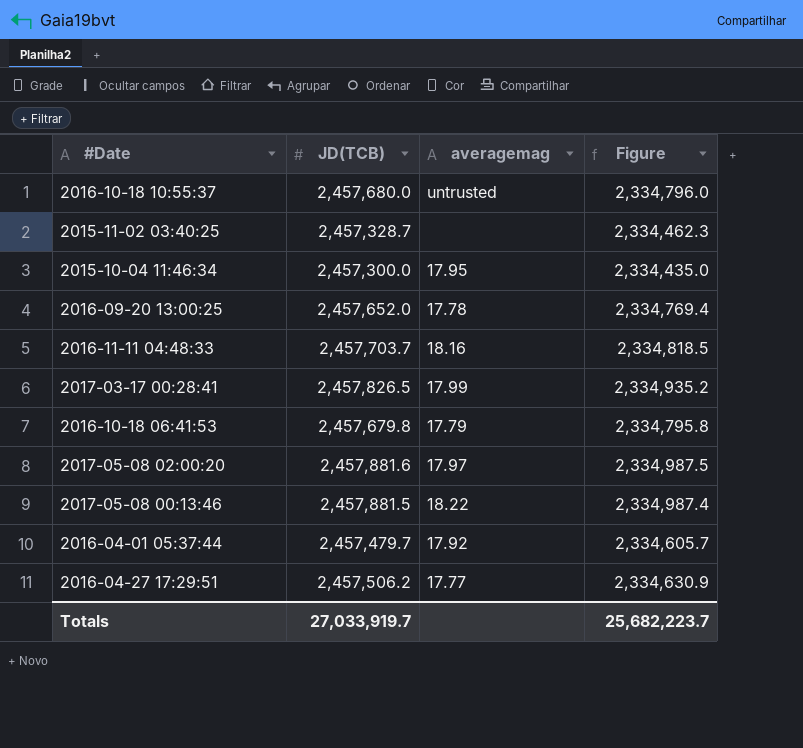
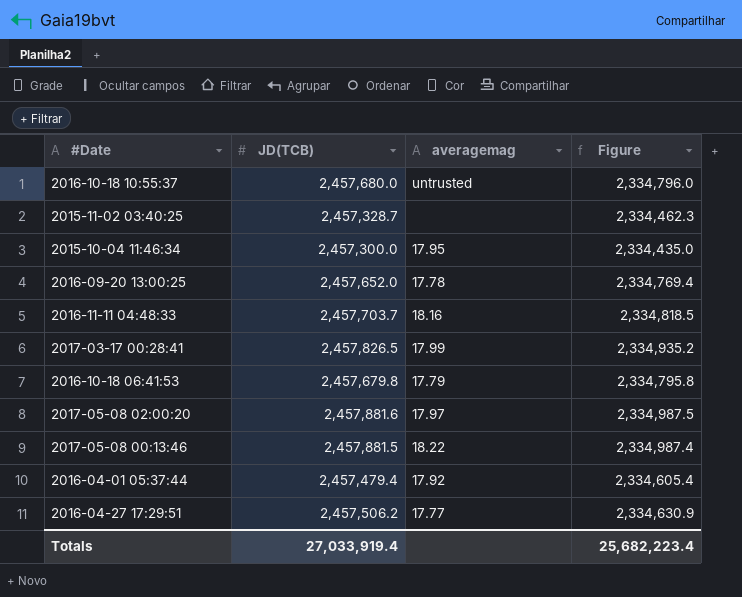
2016-04-01 05:37:44 | JD(TCB): 2,457,479.7 -> 2,457,479.4
2016-04-01 05:37:44 | Figure: 2,334,605.7 -> 2,334,605.4
Totals | JD(TCB): 27,033,919.7 -> 27,033,919.4
Totals | Figure: 25,682,223.7 -> 25,682,223.4

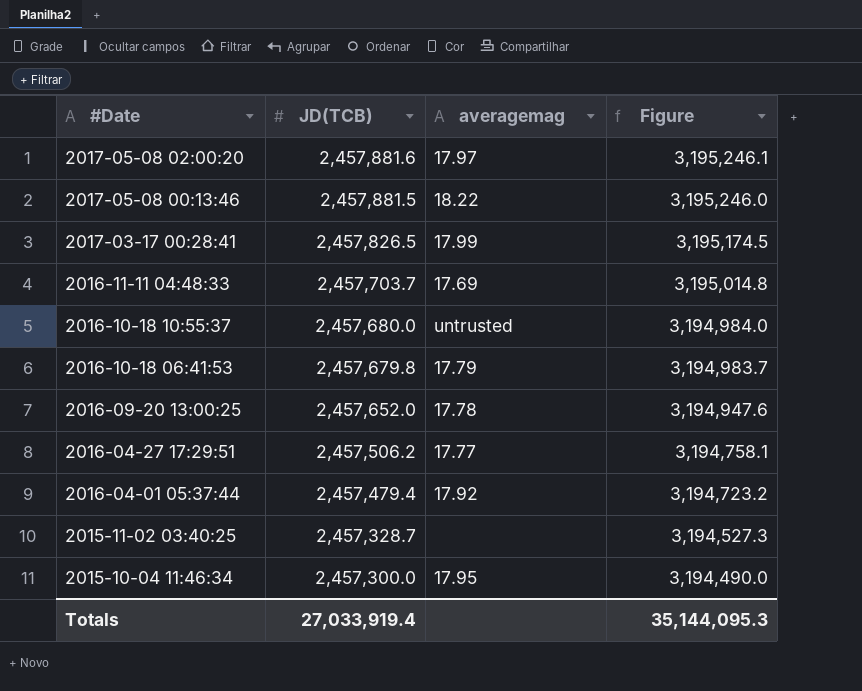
row order: none -> #Date descending
column Figure | formula: [JD(TCB)] * 0.95 -> [JD(TCB)] * 1.3
2016-11-11 04:48:33 | averagemag: 18.16 -> 17.69
Totals | Figure: 25,682,223.4 -> 35,144,095.3

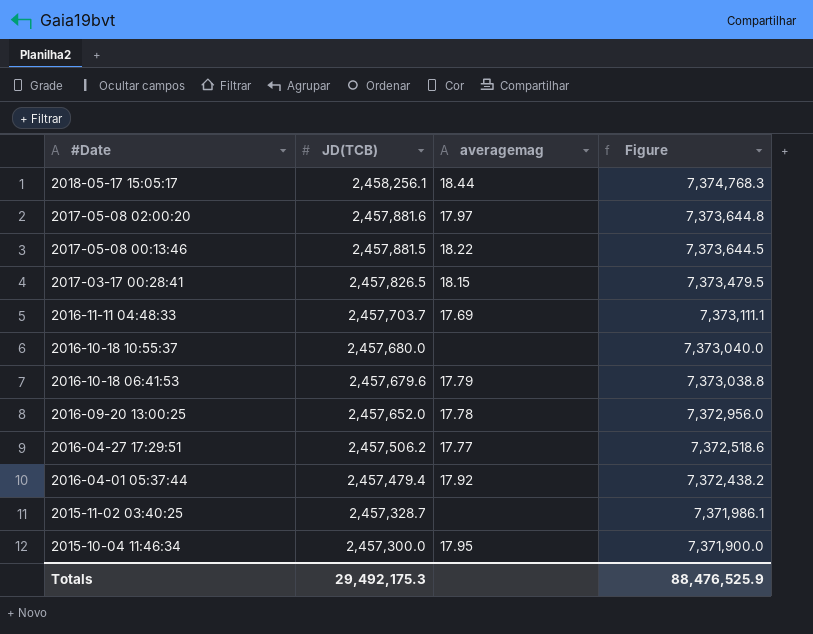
column Figure | formula: [JD(TCB)] * 1.3 -> [JD(TCB)] * 3
row 2018-05-17 15:05:17: none -> 2,458,256.1 | 18.44 | 7,374,768.3
2017-03-17 00:28:41 | averagemag: 17.99 -> 18.15
2016-10-18 10:55:37 | averagemag: untrusted -> none
2016-10-18 06:41:53 | JD(TCB): 2,457,679.8 -> 2,457,679.6
Totals | JD(TCB): 27,033,919.4 -> 29,492,175.3
Totals | Figure: 35,144,095.3 -> 88,476,525.9

